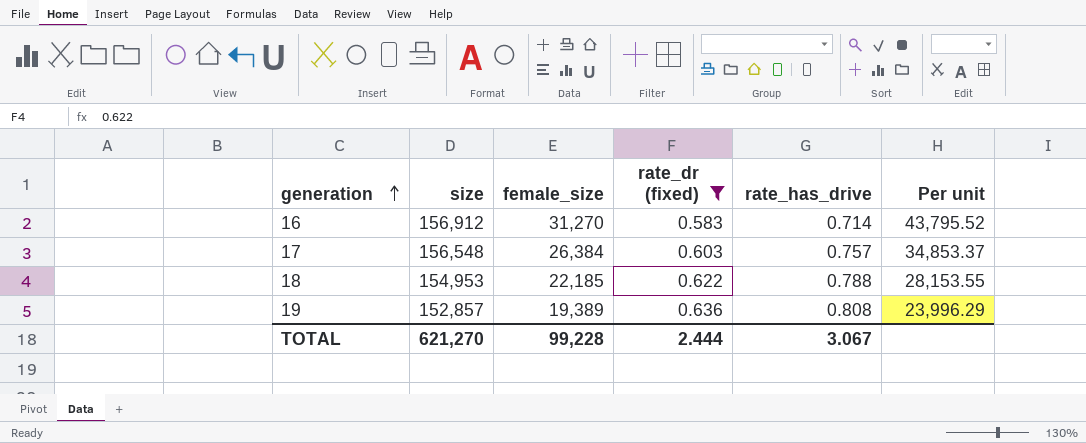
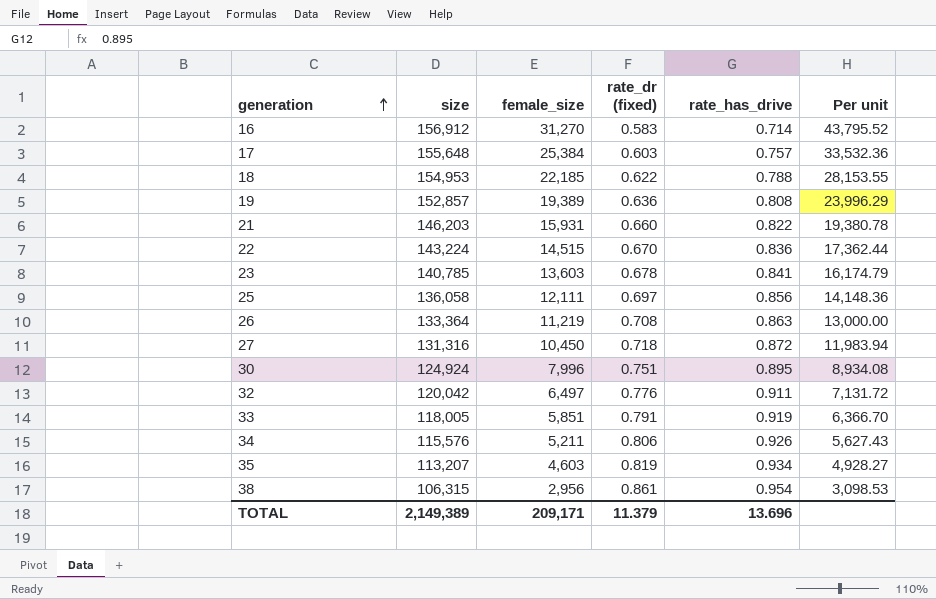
filter: rate_dr (fixed) <= 0.636 -> none
17 | size: 156,548 -> 155,648
17 | female_size: 26,384 -> 25,384
17 | Per unit: 34,853.37 -> 33,532.36
TOTAL | size: 621,270 -> 2,149,389
TOTAL | female_size: 99,228 -> 209,171
TOTAL | rate_dr (fixed): 2.444 -> 11.379
TOTAL | rate_has_drive: 3.067 -> 13.696

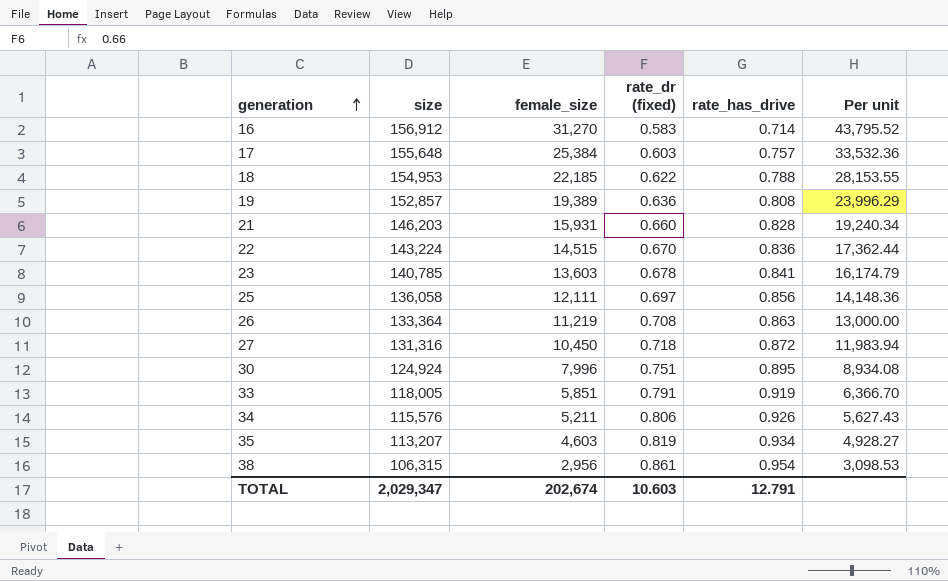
row 32: 120,042 | 6,497 | 0.776 | 0.911 | 7,131.72 -> none
21 | rate_has_drive: 0.822 -> 0.828
21 | Per unit: 19,380.78 -> 19,240.34
TOTAL | size: 2,149,389 -> 2,029,347
TOTAL | female_size: 209,171 -> 202,674
TOTAL | rate_dr (fixed): 11.379 -> 10.603
TOTAL | rate_has_drive: 13.696 -> 12.791

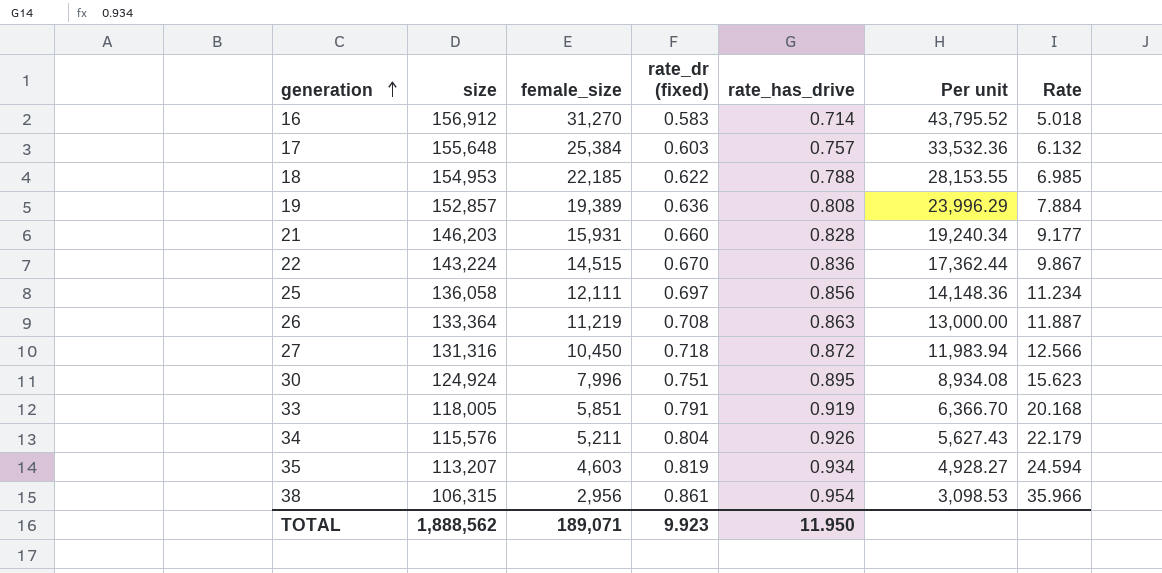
column Rate | formula: none -> [size] / [female_size]
row 23: 140,785 | 13,603 | 0.678 | 0.841 | 16,174.79 -> none
34 | rate_dr (fixed): 0.806 -> 0.804
TOTAL | size: 2,029,347 -> 1,888,562
TOTAL | female_size: 202,674 -> 189,071
TOTAL | rate_dr (fixed): 10.603 -> 9.923
TOTAL | rate_has_drive: 12.791 -> 11.950

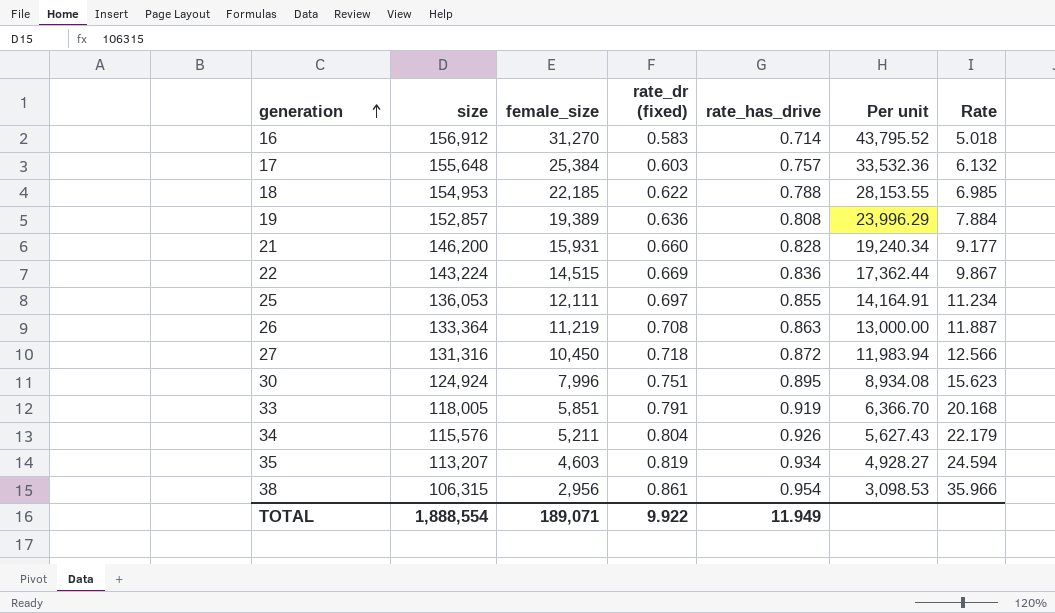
21 | size: 146,203 -> 146,200
22 | rate_dr (fixed): 0.670 -> 0.669
25 | size: 136,058 -> 136,053
25 | rate_has_drive: 0.856 -> 0.855
25 | Per unit: 14,148.36 -> 14,164.91
TOTAL | size: 1,888,562 -> 1,888,554
TOTAL | rate_dr (fixed): 9.923 -> 9.922
TOTAL | rate_has_drive: 11.950 -> 11.949

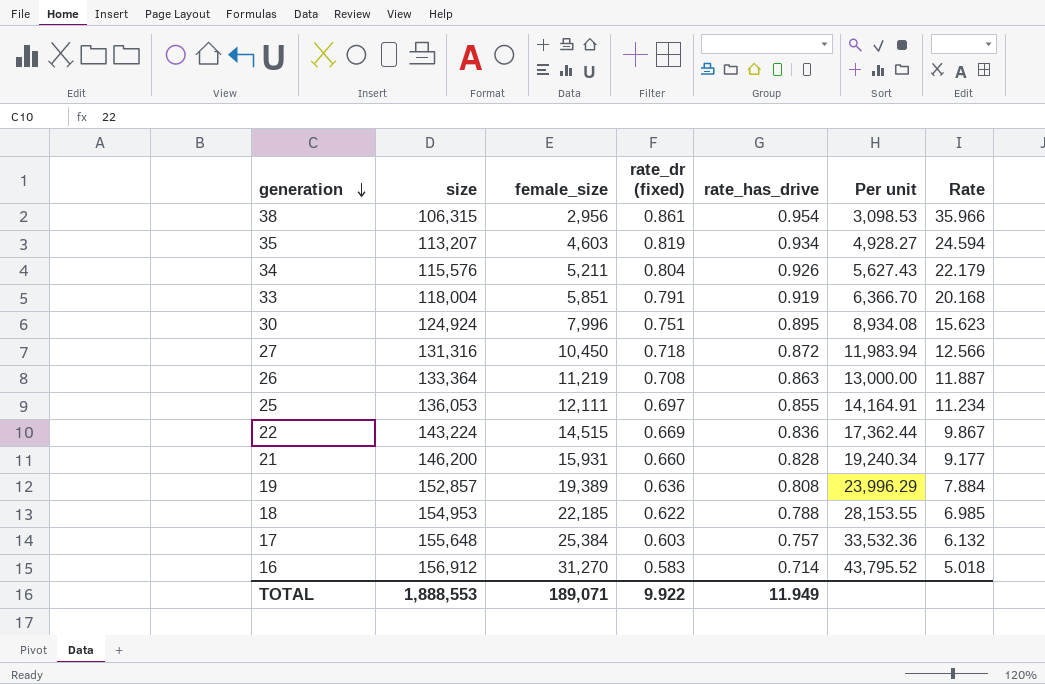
row order: generation ascending -> generation descending
33 | size: 118,005 -> 118,004
TOTAL | size: 1,888,554 -> 1,888,553

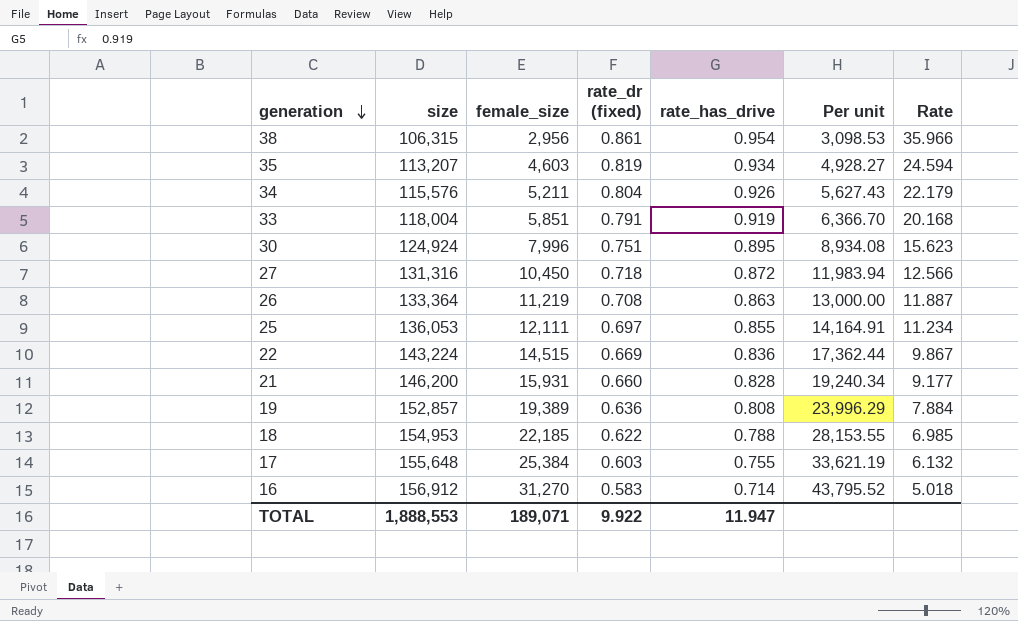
17 | rate_has_drive: 0.757 -> 0.755
17 | Per unit: 33,532.36 -> 33,621.19
TOTAL | rate_has_drive: 11.949 -> 11.947

